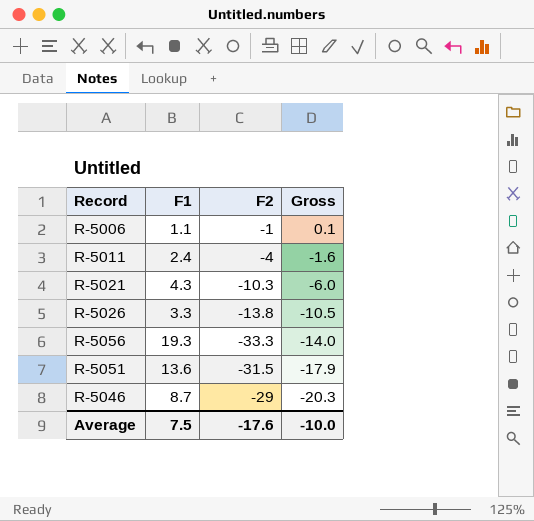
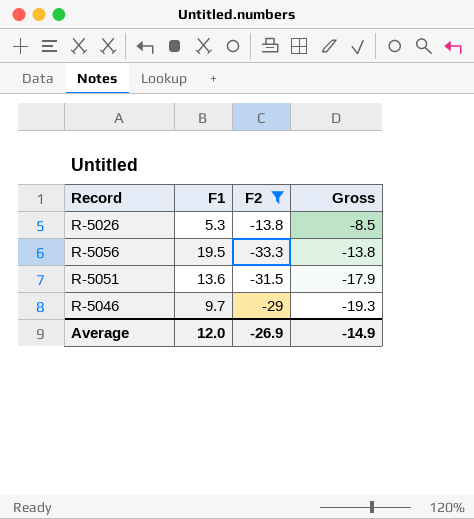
filter: none -> F2 <= -13.8
R-5026 | F1: 3.3 -> 5.3
R-5026 | Gross: -10.5 -> -8.5
R-5056 | F1: 19.3 -> 19.5
R-5056 | Gross: -14.0 -> -13.8
R-5046 | F1: 8.7 -> 9.7
R-5046 | Gross: -20.3 -> -19.3
Average | F1: 7.5 -> 12.0
Average | F2: -17.6 -> -26.9
Average | Gross: -10.0 -> -14.9

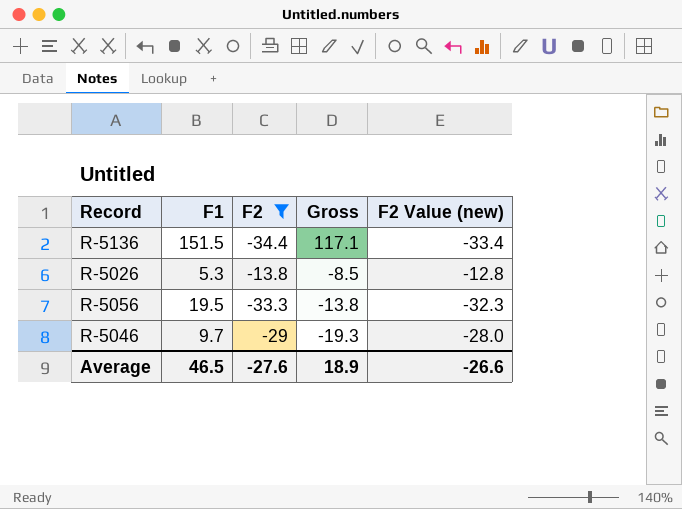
column F2 Value (new) | formula: none -> [F2] + 1
row R-5051: 13.6 | -31.5 | -17.9 -> none
row R-5136: none -> 151.5 | -34.4 | 117.1 | -33.4
Average | F1: 12.0 -> 46.5
Average | F2: -26.9 -> -27.6
Average | Gross: -14.9 -> 18.9

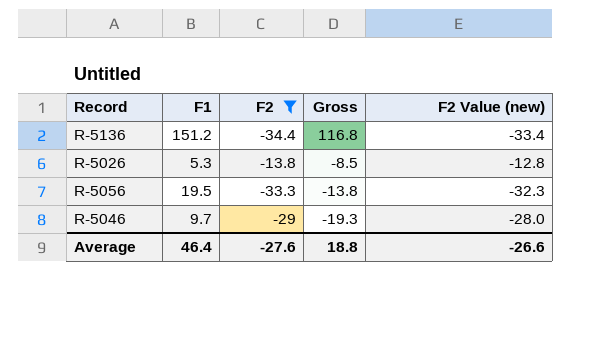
R-5136 | F1: 151.5 -> 151.2
R-5136 | Gross: 117.1 -> 116.8
Average | F1: 46.5 -> 46.4
Average | Gross: 18.9 -> 18.8

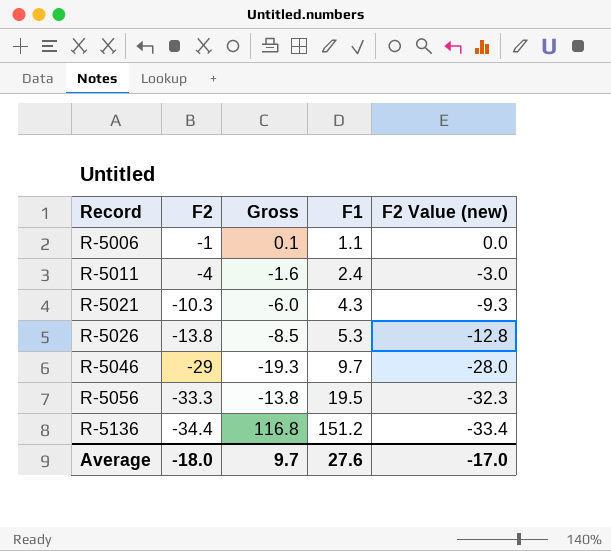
filter: F2 <= -13.8 -> none
row order: Gross descending -> Record ascending
column F1 | position: 2 -> 4
Average | F2: -27.6 -> -18.0
Average | Gross: 18.8 -> 9.7
Average | F1: 46.4 -> 27.6
Average | F2 Value (new): -26.6 -> -17.0

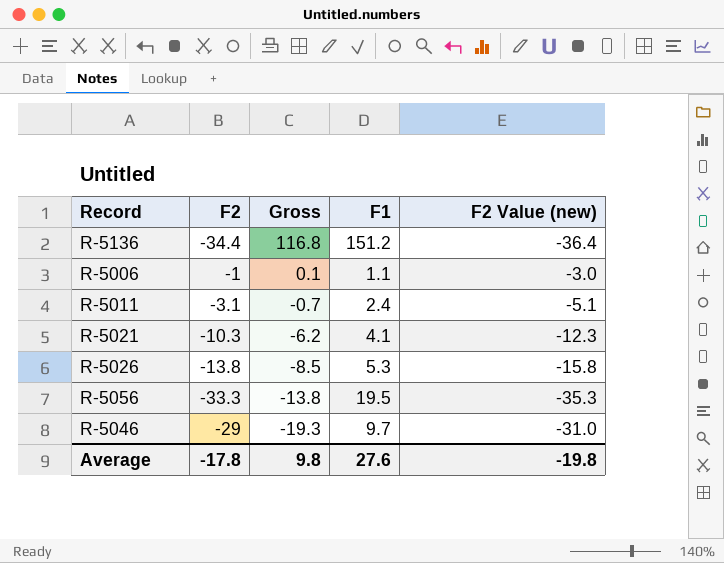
row order: Record ascending -> Gross descending
column F2 Value (new) | formula: [F2] + 1 -> [F2] - 2
R-5011 | F2: -4 -> -3.1
R-5011 | Gross: -1.6 -> -0.7
R-5021 | Gross: -6.0 -> -6.2
R-5021 | F1: 4.3 -> 4.1
Average | F2: -18.0 -> -17.8
Average | Gross: 9.7 -> 9.8
Average | F2 Value (new): -17.0 -> -19.8

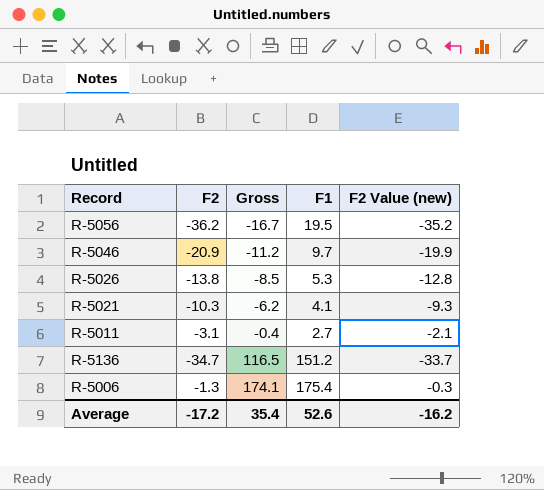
row order: Gross descending -> Gross ascending
column F2 Value (new) | formula: [F2] - 2 -> [F2] + 1
R-5056 | F2: -33.3 -> -36.2
R-5056 | Gross: -13.8 -> -16.7
R-5046 | F2: -29 -> -20.9
R-5046 | Gross: -19.3 -> -11.2
R-5011 | Gross: -0.7 -> -0.4
R-5011 | F1: 2.4 -> 2.7
R-5136 | F2: -34.4 -> -34.7
R-5136 | Gross: 116.8 -> 116.5
R-5006 | F2: -1 -> -1.3
R-5006 | Gross: 0.1 -> 174.1
R-5006 | F1: 1.1 -> 175.4
Average | F2: -17.8 -> -17.2
Average | Gross: 9.8 -> 35.4
Average | F1: 27.6 -> 52.6
Average | F2 Value (new): -19.8 -> -16.2

